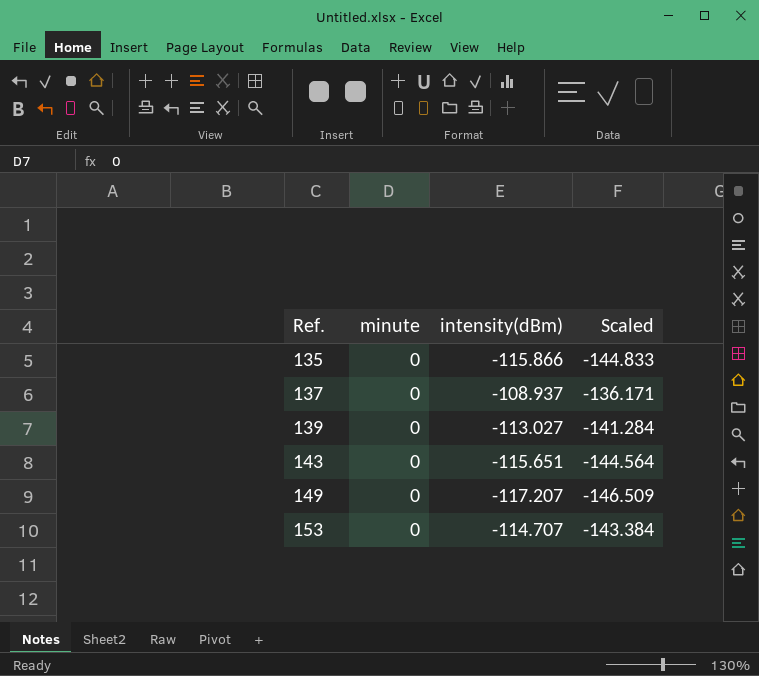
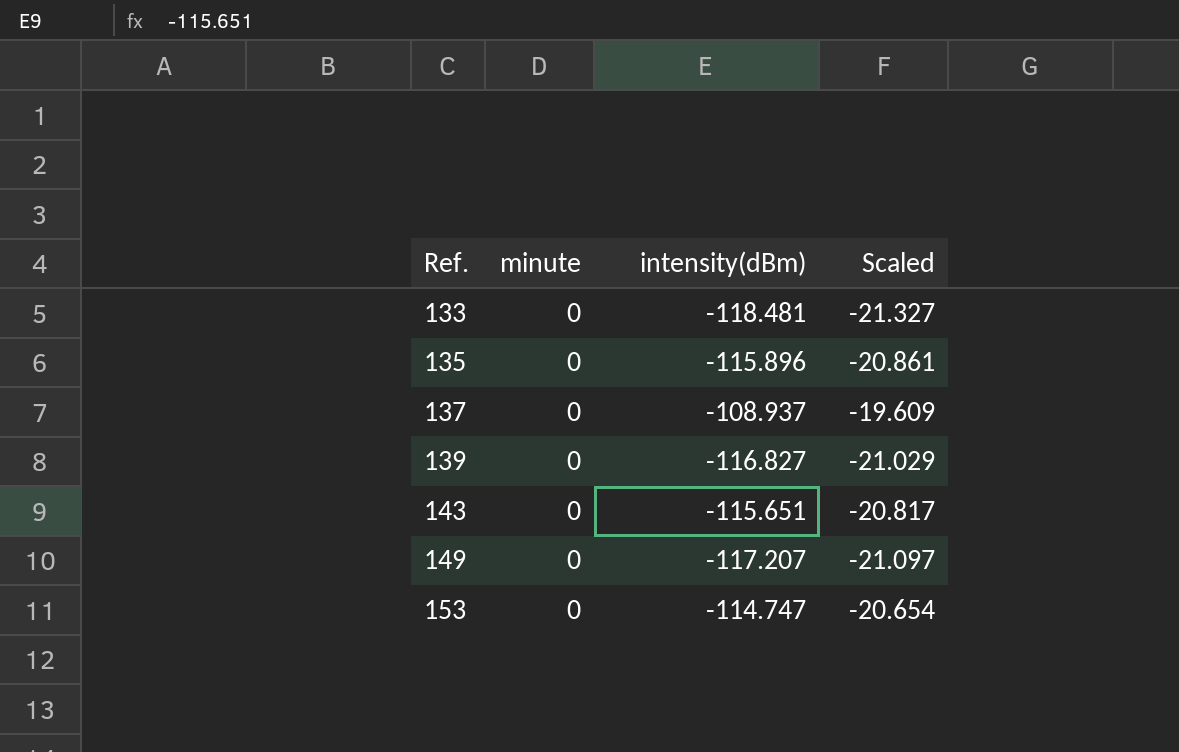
column Scaled | formula: [intensity(dBm)] * 1.25 -> [intensity(dBm)] * 0.18
row 133: none -> 0 | -118.481 | -21.327
135 | intensity(dBm): -115.866 -> -115.896
139 | intensity(dBm): -113.027 -> -116.827
153 | intensity(dBm): -114.707 -> -114.747

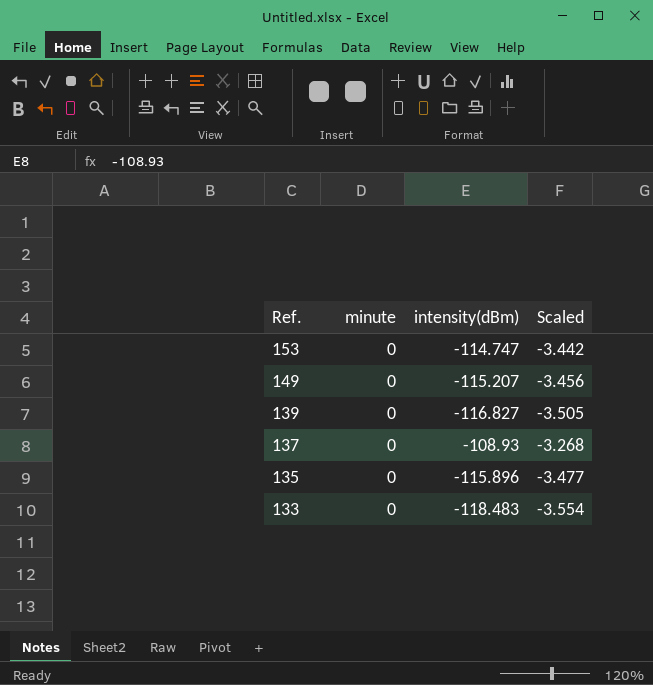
row order: Ref. ascending -> Ref. descending
column Scaled | formula: [intensity(dBm)] * 0.18 -> [intensity(dBm)] * 0.03
row 143: 0 | -115.651 | -20.817 -> none
149 | intensity(dBm): -117.207 -> -115.207
137 | intensity(dBm): -108.937 -> -108.93
133 | intensity(dBm): -118.481 -> -118.483

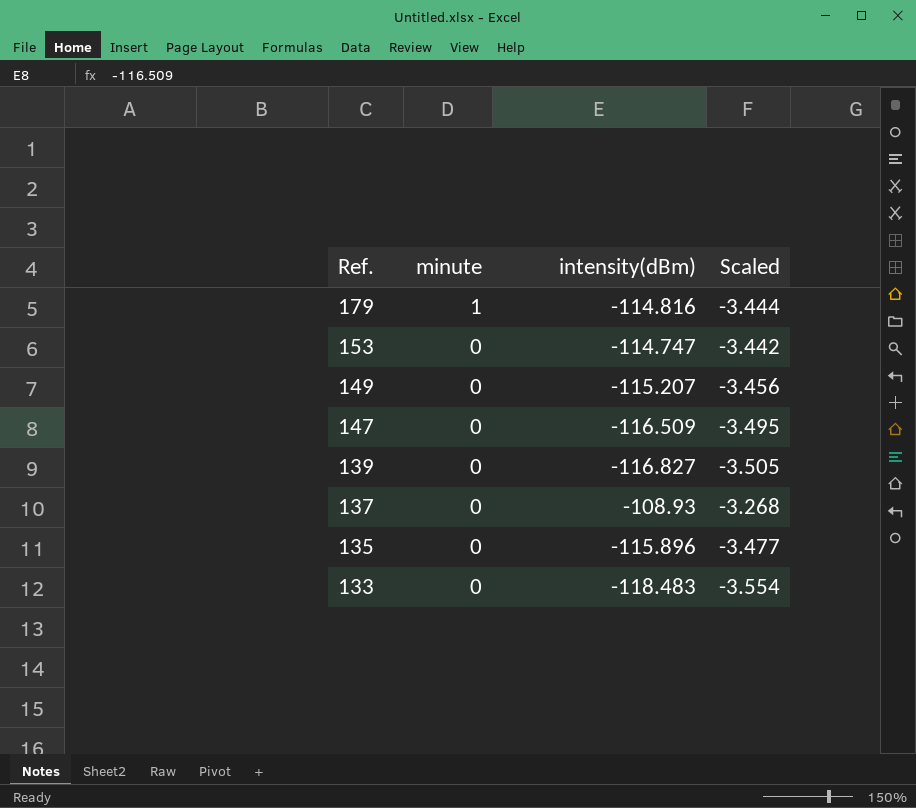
row 179: none -> 1 | -114.816 | -3.444
row 147: none -> 0 | -116.509 | -3.495

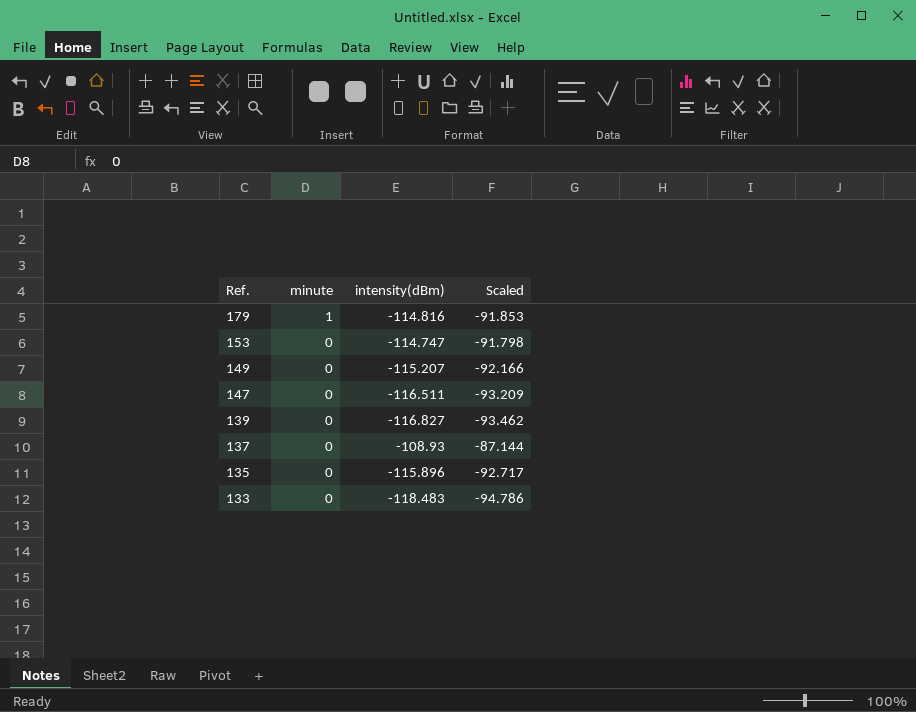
column Scaled | formula: [intensity(dBm)] * 0.03 -> [intensity(dBm)] * 0.8
147 | intensity(dBm): -116.509 -> -116.511

